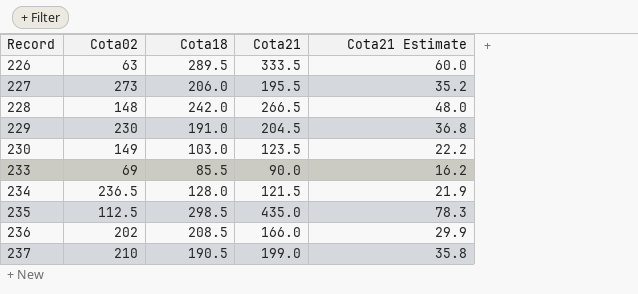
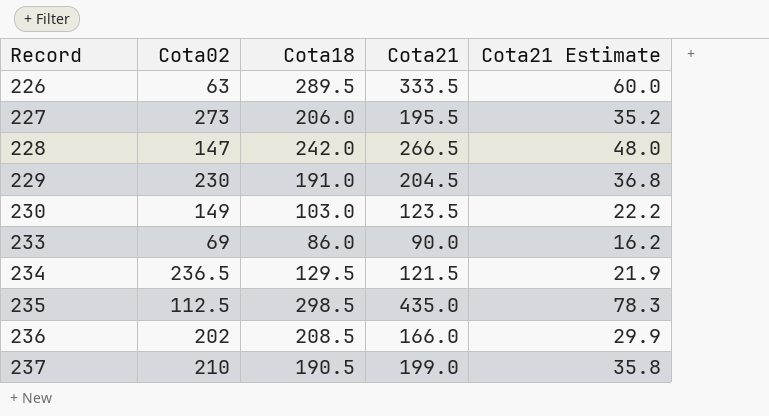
228 | Cota02: 148 -> 147
233 | Cota18: 85.5 -> 86.0
234 | Cota18: 128.0 -> 129.5

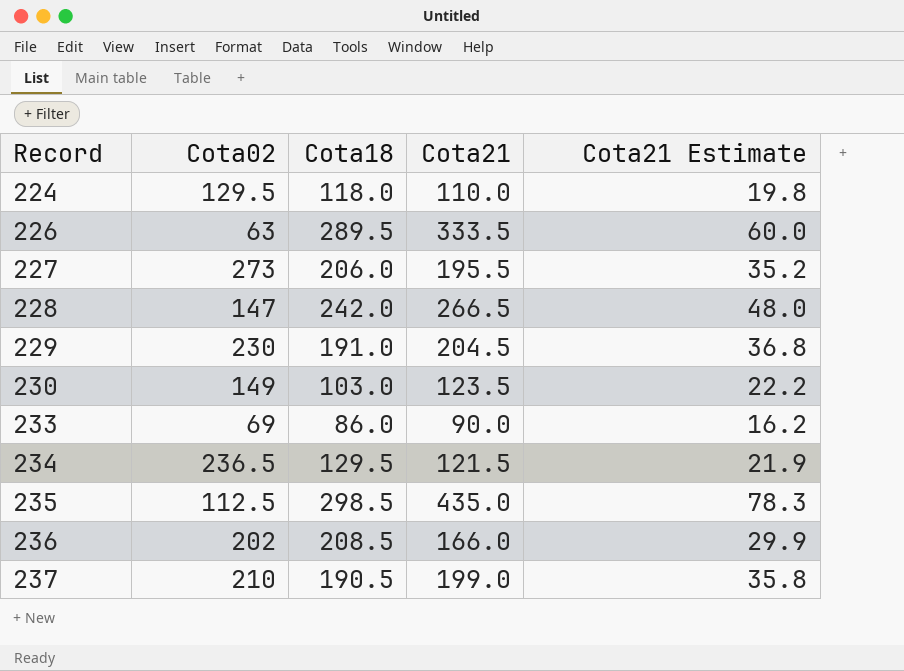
row 224: none -> 129.5 | 118.0 | 110.0 | 19.8

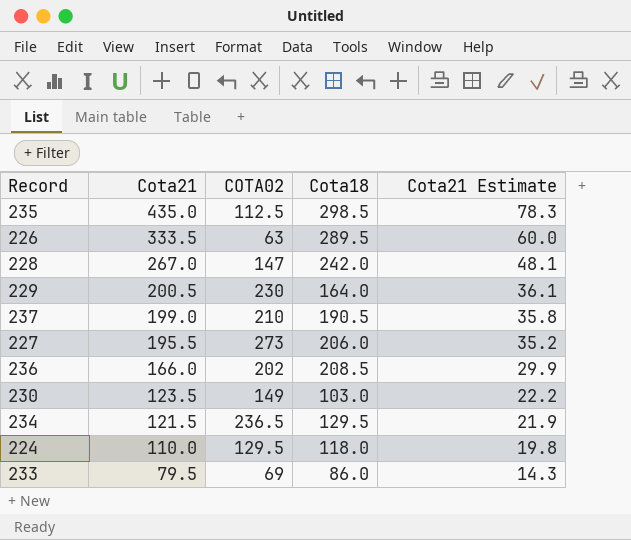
row order: Record ascending -> Cota21 descending
column Cota21 | position: 4 -> 2
column name: Cota02 -> COTA02
228 | Cota21: 266.5 -> 267.0
228 | Cota21 Estimate: 48.0 -> 48.1
229 | Cota21: 204.5 -> 200.5
229 | Cota18: 191.0 -> 164.0
229 | Cota21 Estimate: 36.8 -> 36.1
233 | Cota21: 90.0 -> 79.5
233 | Cota21 Estimate: 16.2 -> 14.3

